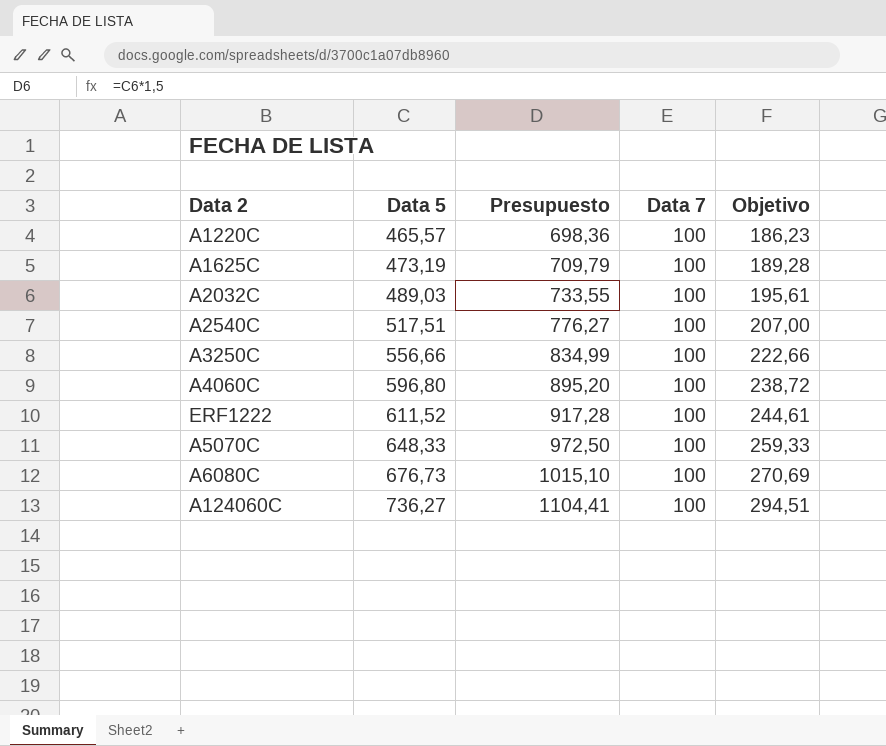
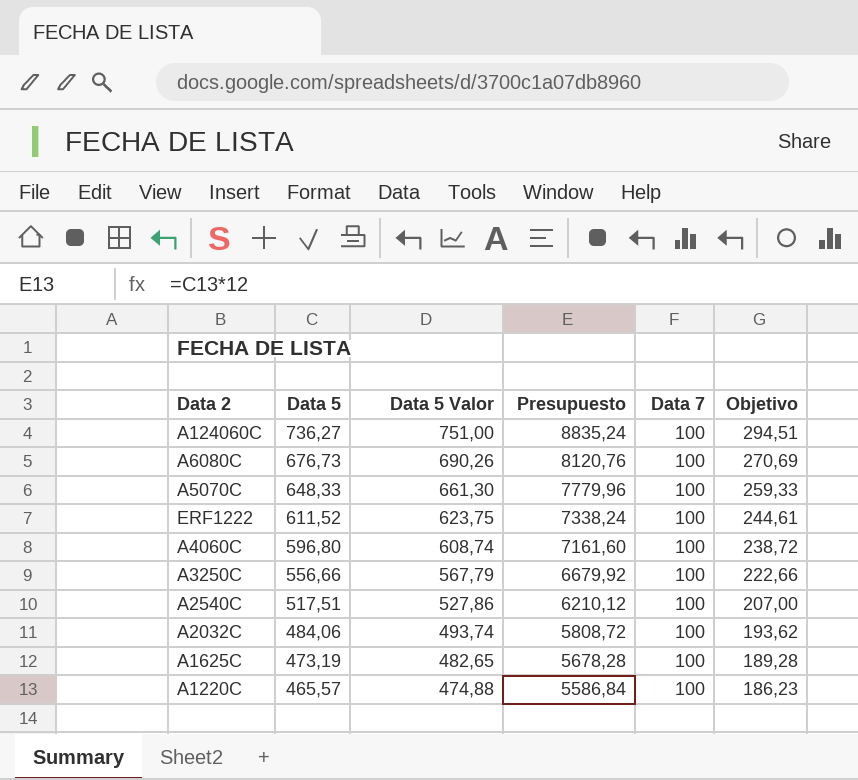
row order: Data 5 ascending -> Data 5 descending
column Data 5 Valor | formula: none -> [Data 5] * 1,02
column Presupuesto | formula: [Data 5] * 1,5 -> [Data 5] * 12
A2032C | Data 5: 489,03 -> 484,06
A2032C | Objetivo: 195,61 -> 193,62

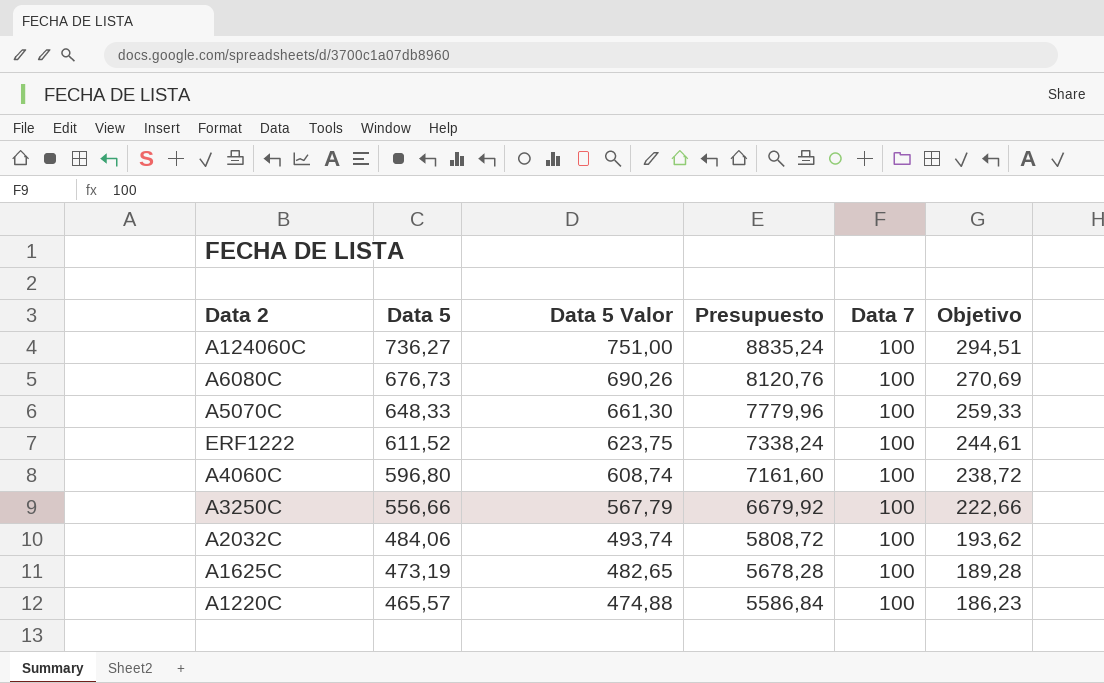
row A2540C: 517,51 | 527,86 | 6210,12 | 100 | 207,00 -> none

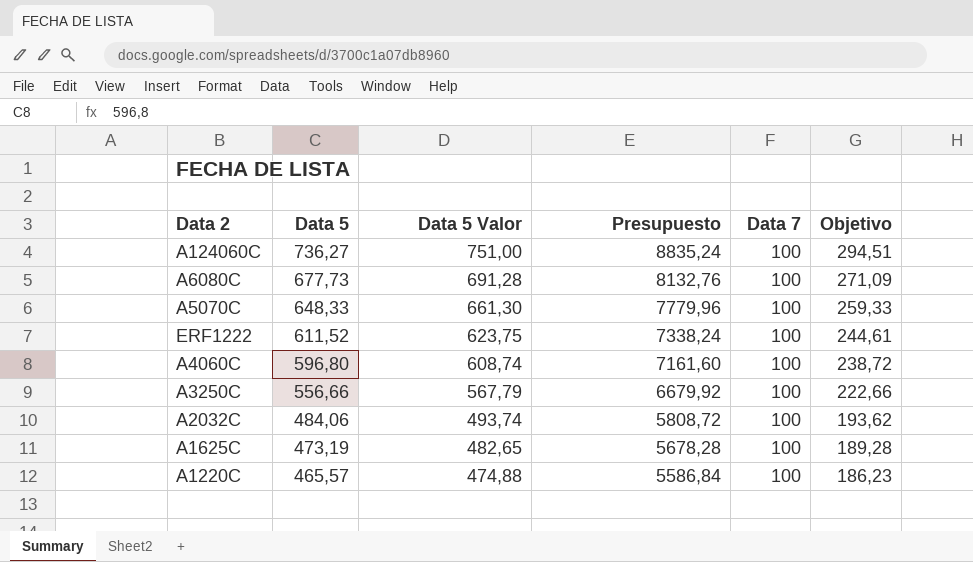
A6080C | Data 5: 676,73 -> 677,73
A6080C | Data 5 Valor: 690,26 -> 691,28
A6080C | Presupuesto: 8120,76 -> 8132,76
A6080C | Objetivo: 270,69 -> 271,09

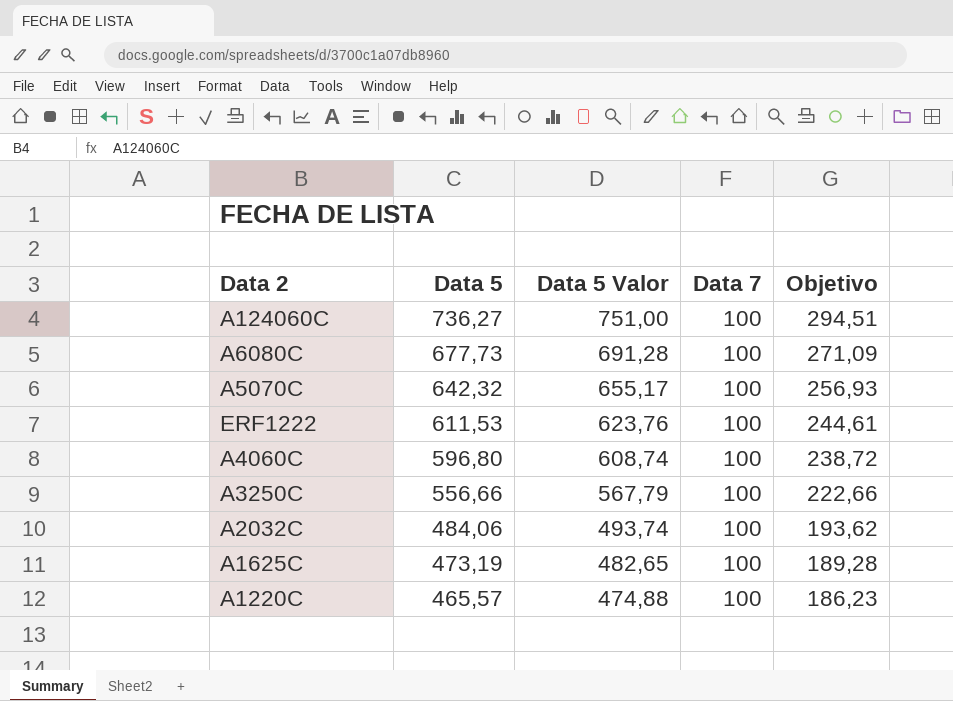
column Presupuesto | formula: [Data 5] * 12 -> none
A5070C | Data 5: 648,33 -> 642,32
A5070C | Data 5 Valor: 661,30 -> 655,17
A5070C | Objetivo: 259,33 -> 256,93
ERF1222 | Data 5: 611,52 -> 611,53
ERF1222 | Data 5 Valor: 623,75 -> 623,76

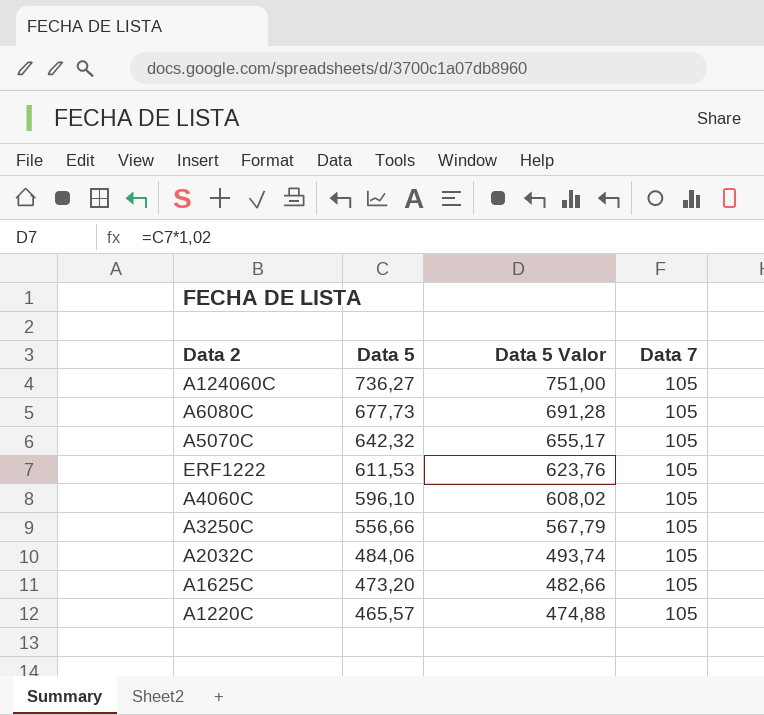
column Objetivo | formula: [Data 5] * 0,4 -> none
A124060C | Data 7: 100 -> 105
A6080C | Data 7: 100 -> 105
A5070C | Data 7: 100 -> 105
ERF1222 | Data 7: 100 -> 105
A4060C | Data 5: 596,80 -> 596,10
A4060C | Data 5 Valor: 608,74 -> 608,02
A4060C | Data 7: 100 -> 105
A3250C | Data 7: 100 -> 105
A2032C | Data 7: 100 -> 105
A1625C | Data 5: 473,19 -> 473,20
A1625C | Data 5 Valor: 482,65 -> 482,66
A1625C | Data 7: 100 -> 105
A1220C | Data 7: 100 -> 105

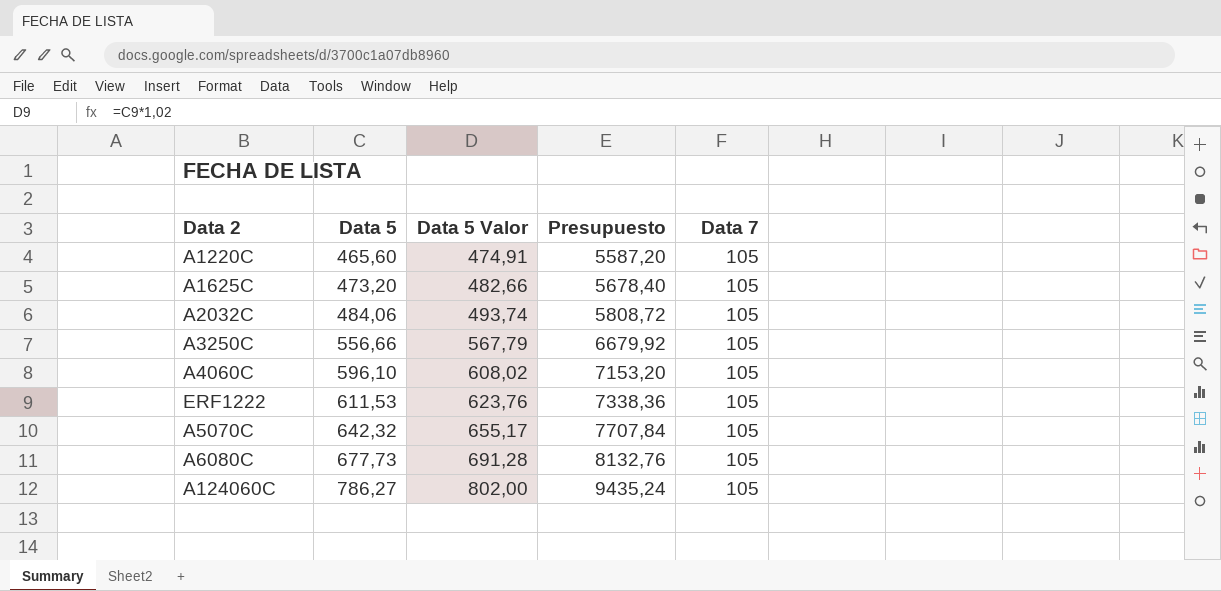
row order: Data 5 descending -> Data 5 ascending
column Presupuesto | formula: none -> [Data 5] * 12
A1220C | Data 5: 465,57 -> 465,60
A1220C | Data 5 Valor: 474,88 -> 474,91
A124060C | Data 5: 736,27 -> 786,27
A124060C | Data 5 Valor: 751,00 -> 802,00

